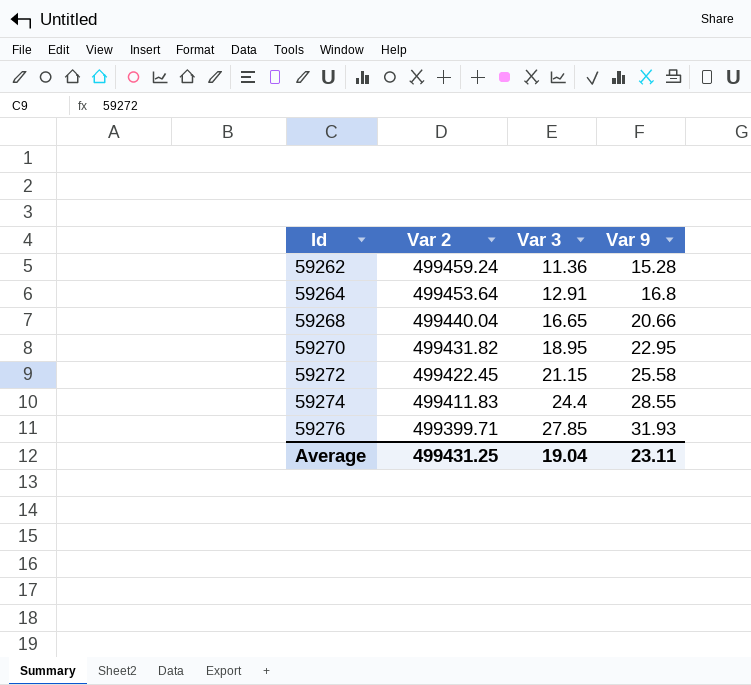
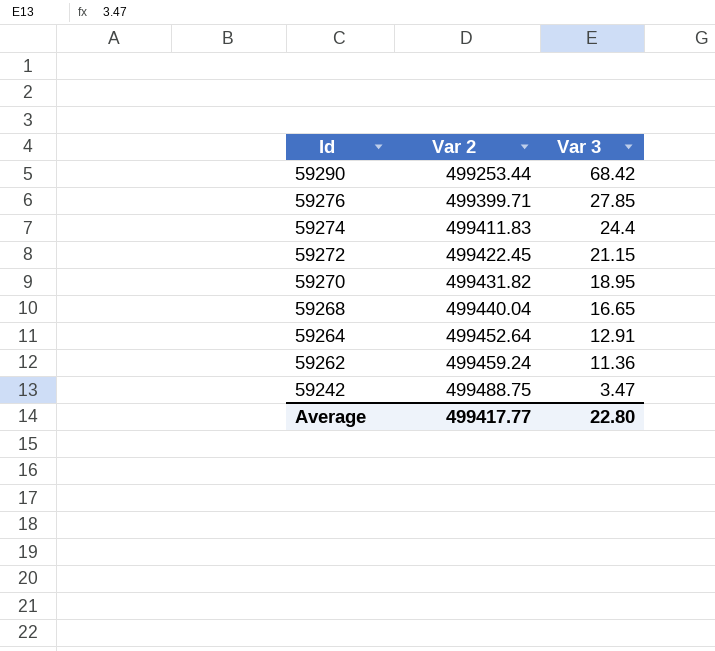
row order: Id ascending -> Id descending
column Var 9 | position: 4 -> none
row 59290: none -> 499253.44 | 68.42
59264 | Var 2: 499453.64 -> 499452.64
row 59242: none -> 499488.75 | 3.47
Average | Var 2: 499431.25 -> 499417.77
Average | Var 3: 19.04 -> 22.80

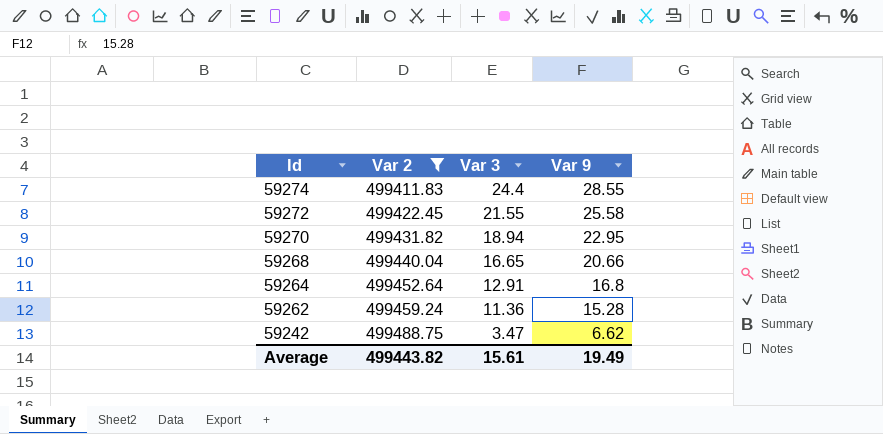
filter: none -> Var 2 >= 499411.83
column Var 9 | position: none -> 4
59272 | Var 3: 21.15 -> 21.55
59270 | Var 3: 18.95 -> 18.94
Average | Var 2: 499417.77 -> 499443.82
Average | Var 3: 22.80 -> 15.61

